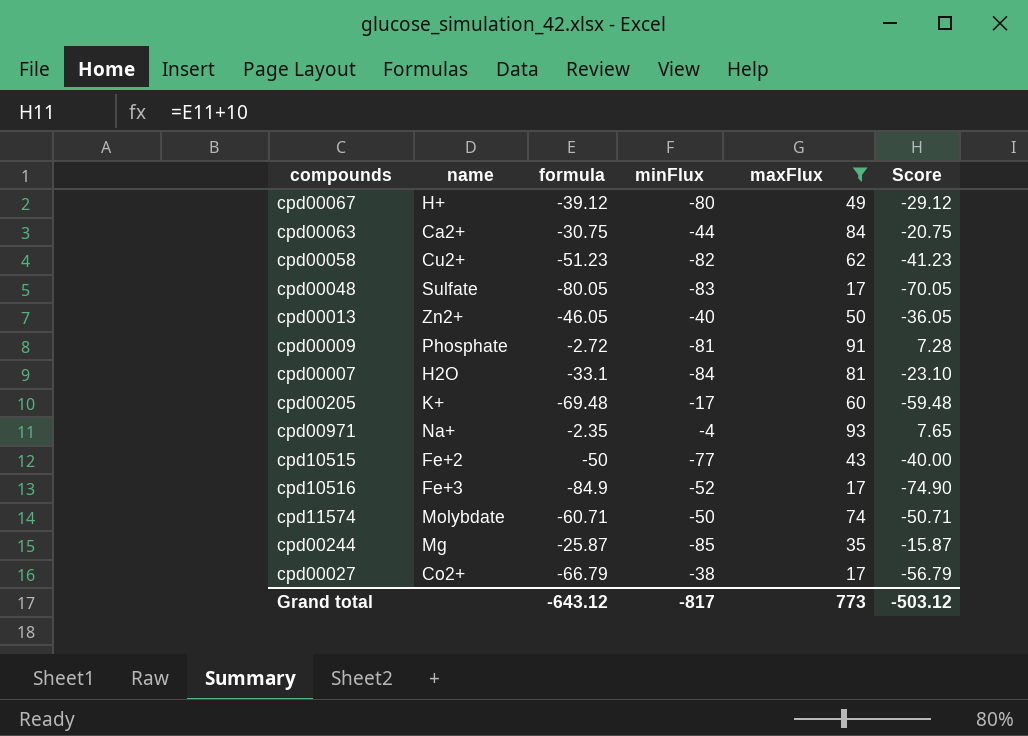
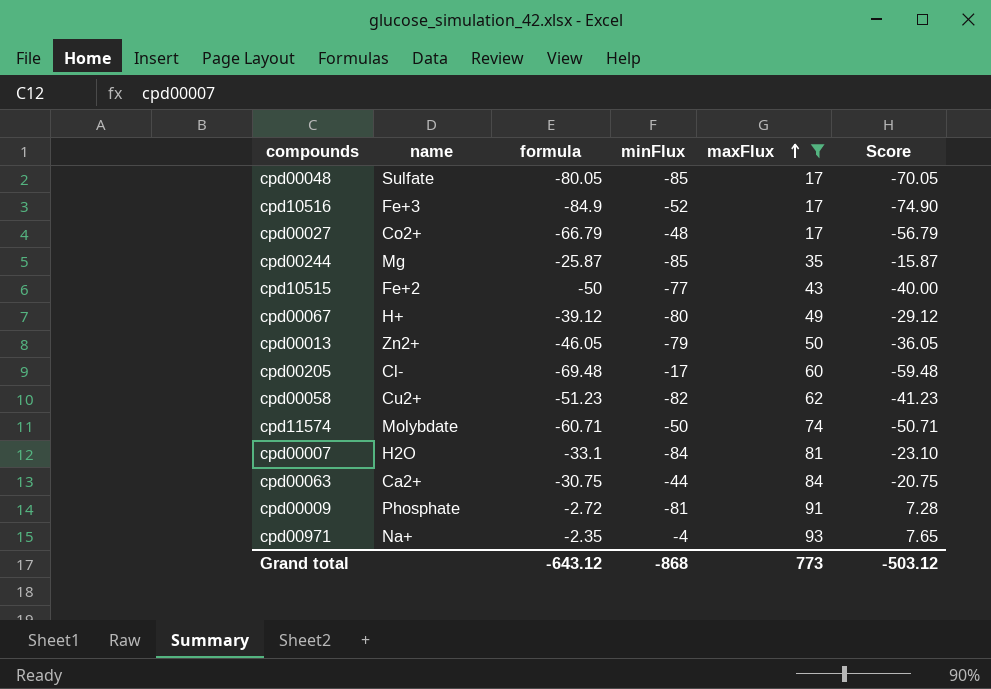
row order: none -> maxFlux ascending
cpd00048 | minFlux: -83 -> -85
cpd00027 | minFlux: -38 -> -48
cpd00013 | minFlux: -40 -> -79
cpd00205 | name: K+ -> Cl-
Grand total | minFlux: -817 -> -868

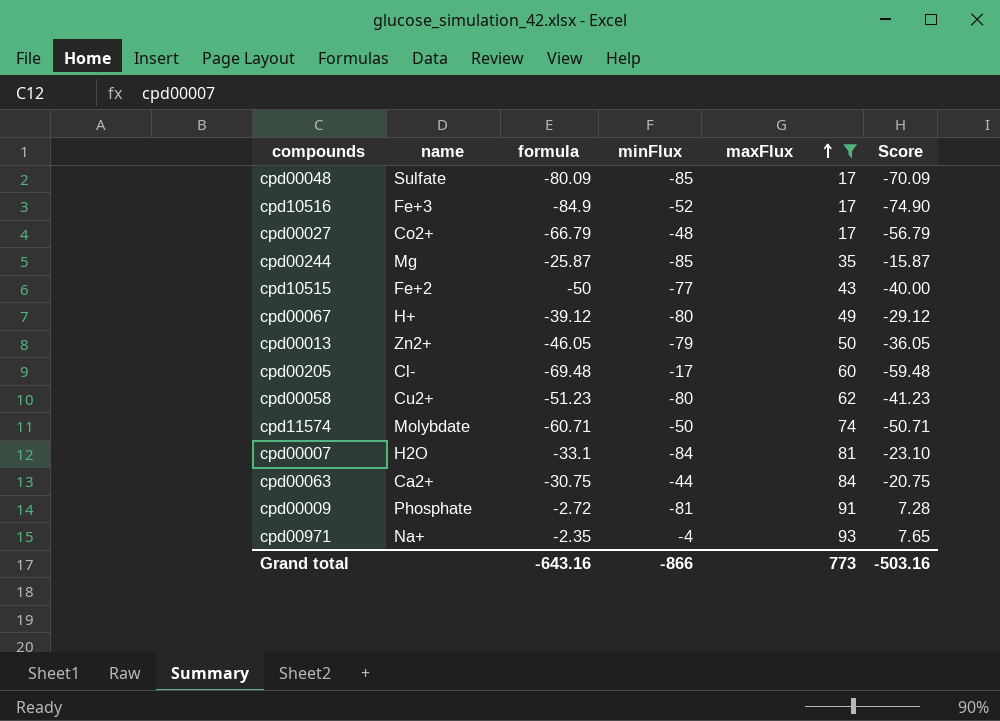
cpd00048 | formula: -80.05 -> -80.09
cpd00048 | Score: -70.05 -> -70.09
cpd00058 | minFlux: -82 -> -80
Grand total | formula: -643.12 -> -643.16
Grand total | minFlux: -868 -> -866
Grand total | Score: -503.12 -> -503.16

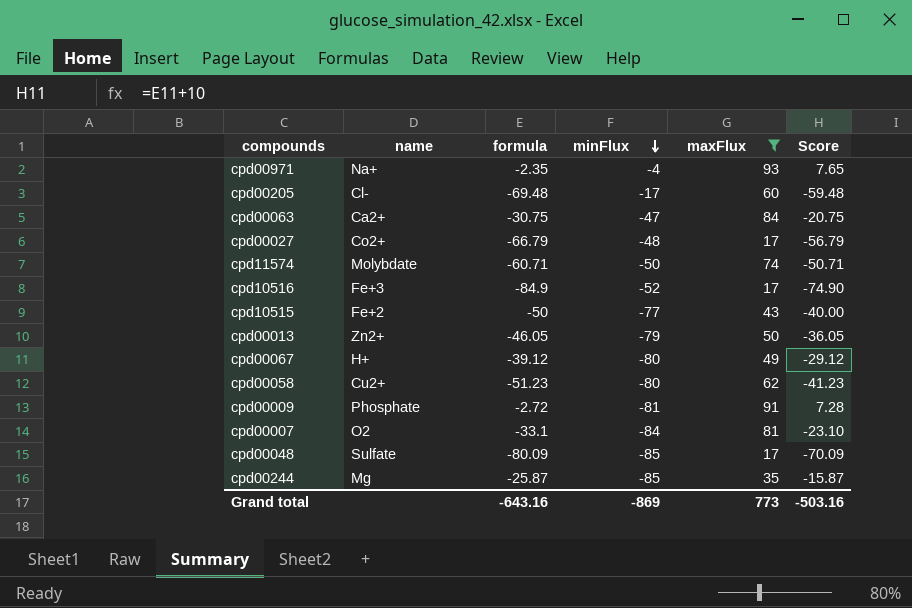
row order: maxFlux ascending -> minFlux descending
cpd00063 | minFlux: -44 -> -47
cpd00007 | name: H2O -> O2
Grand total | minFlux: -866 -> -869

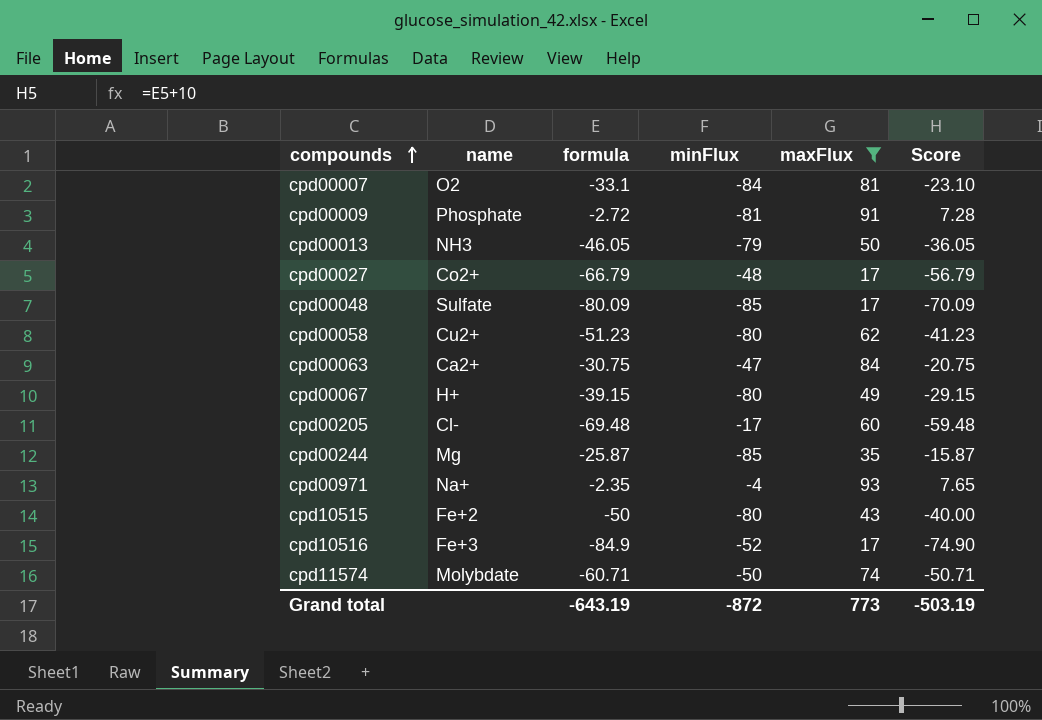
row order: minFlux descending -> compounds ascending
cpd00013 | name: Zn2+ -> NH3
cpd00067 | formula: -39.12 -> -39.15
cpd00067 | Score: -29.12 -> -29.15
cpd10515 | minFlux: -77 -> -80
Grand total | formula: -643.16 -> -643.19
Grand total | minFlux: -869 -> -872
Grand total | Score: -503.16 -> -503.19

